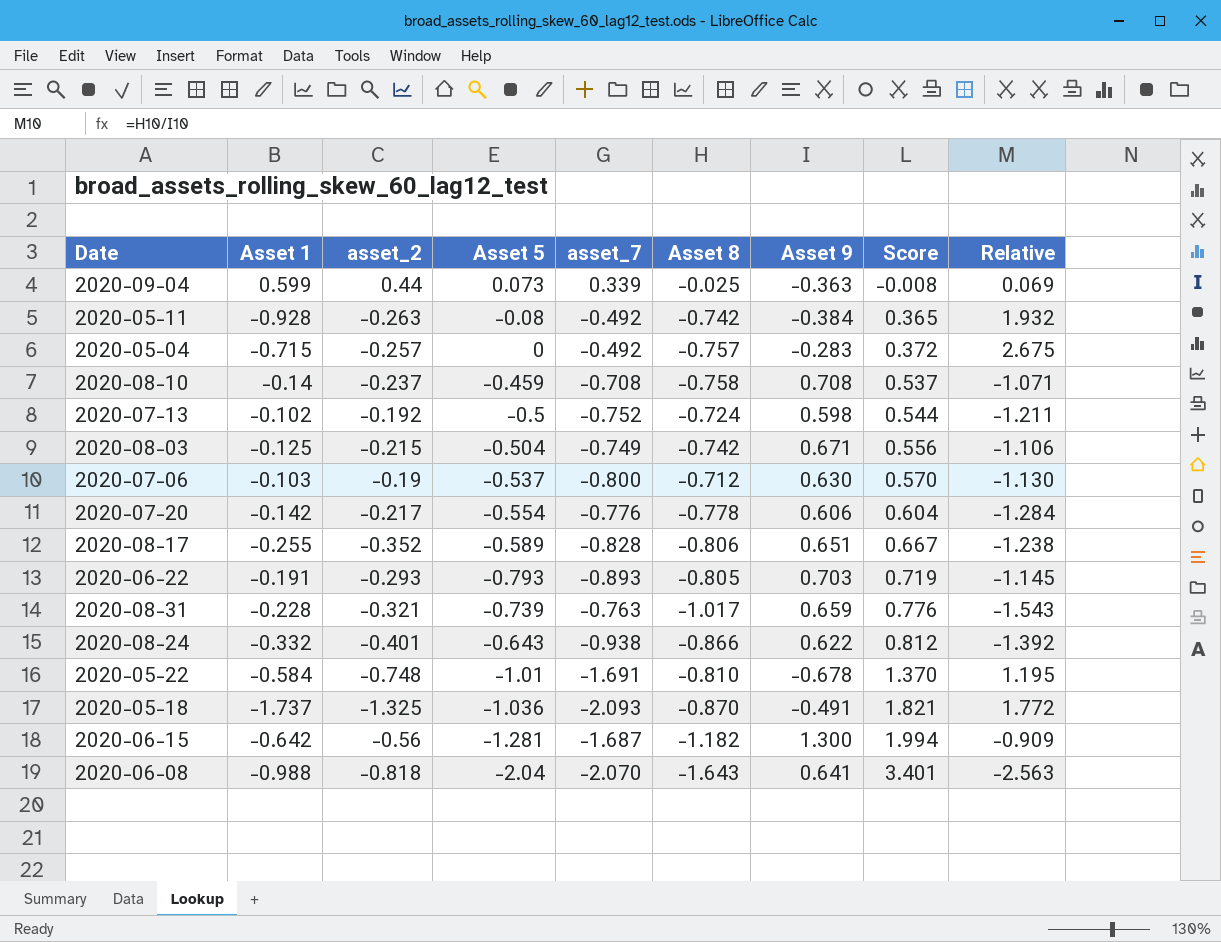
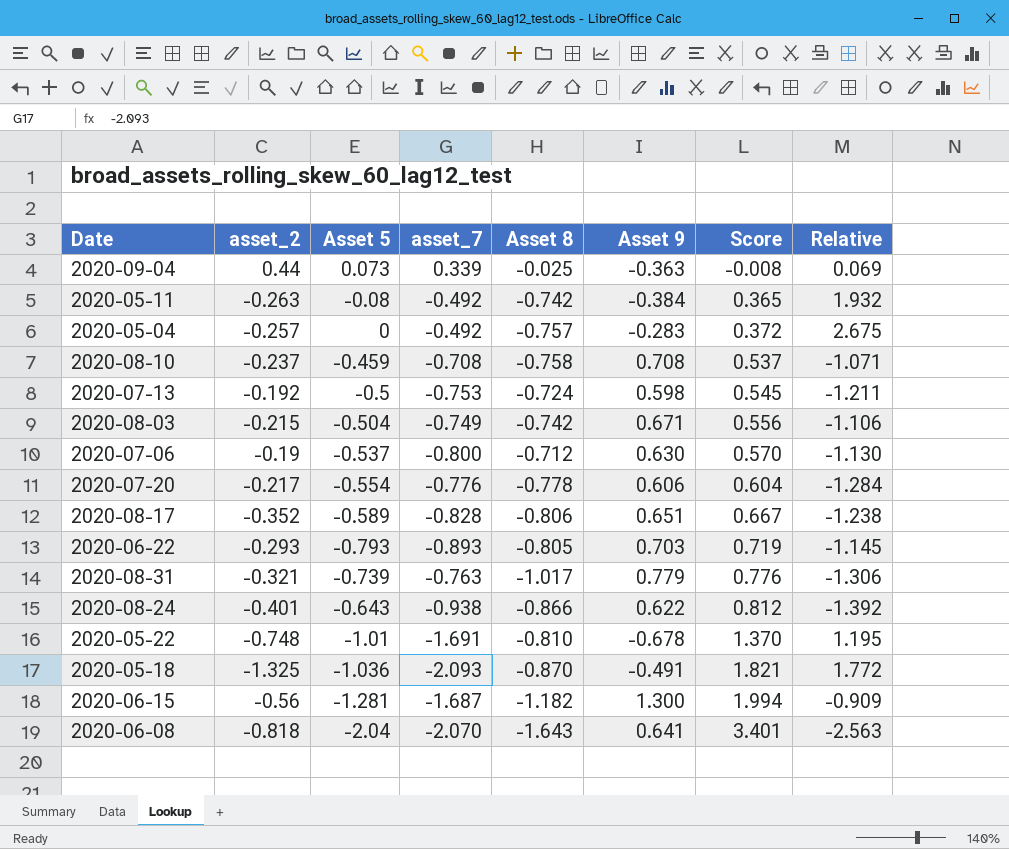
column Asset 1 | position: 2 -> none
2020-07-13 | asset_7: -0.752 -> -0.753
2020-07-13 | Score: 0.544 -> 0.545
2020-08-31 | Asset 9: 0.659 -> 0.779
2020-08-31 | Relative: -1.543 -> -1.306

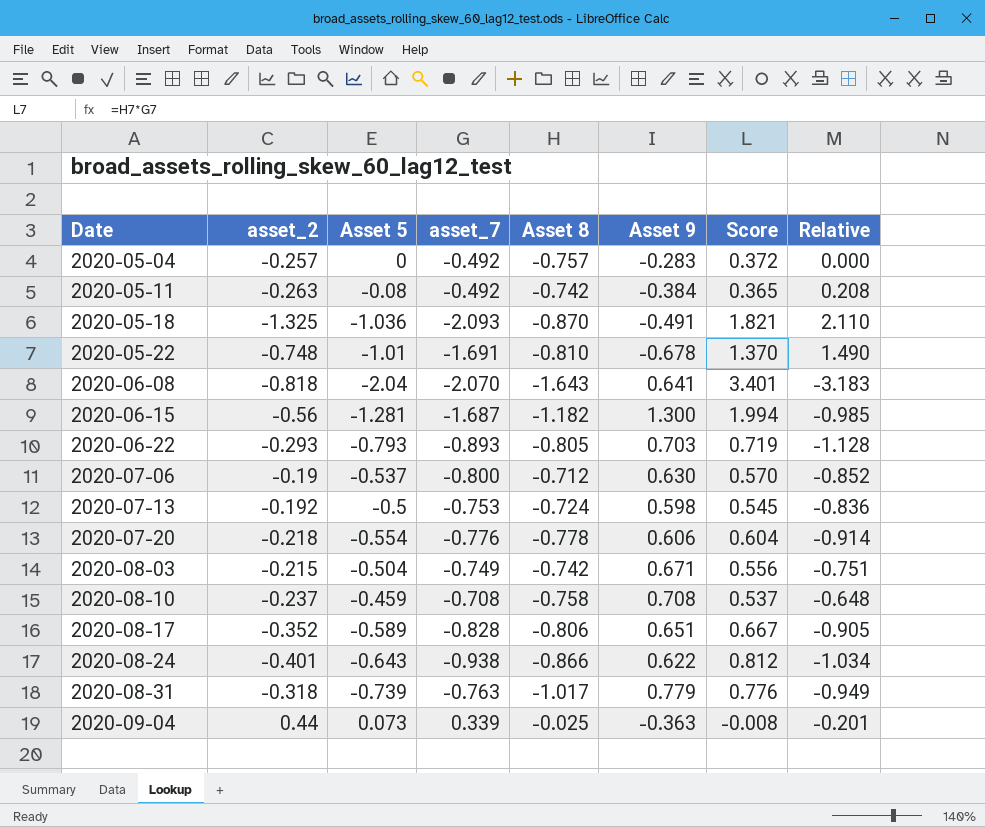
row order: Score ascending -> Date ascending
column Relative | formula: [Asset 8] / [Asset 9] -> [Asset 5] / [Asset 9]
2020-07-20 | asset_2: -0.217 -> -0.218
2020-08-31 | asset_2: -0.321 -> -0.318

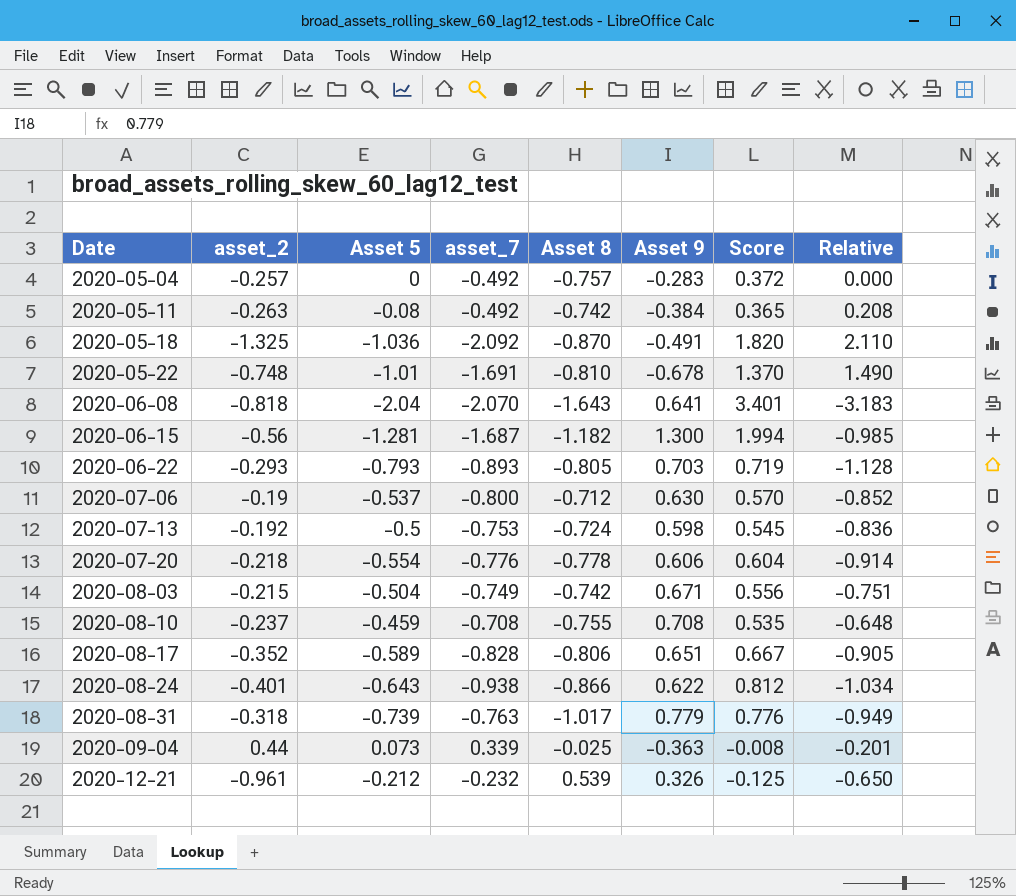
2020-05-18 | asset_7: -2.093 -> -2.092
2020-05-18 | Score: 1.821 -> 1.820
2020-08-10 | Asset 8: -0.758 -> -0.755
2020-08-10 | Score: 0.537 -> 0.535
row 2020-12-21: none -> -0.961 | -0.212 | -0.232 | 0.539 | 0.326 | -0.125 | -0.650

